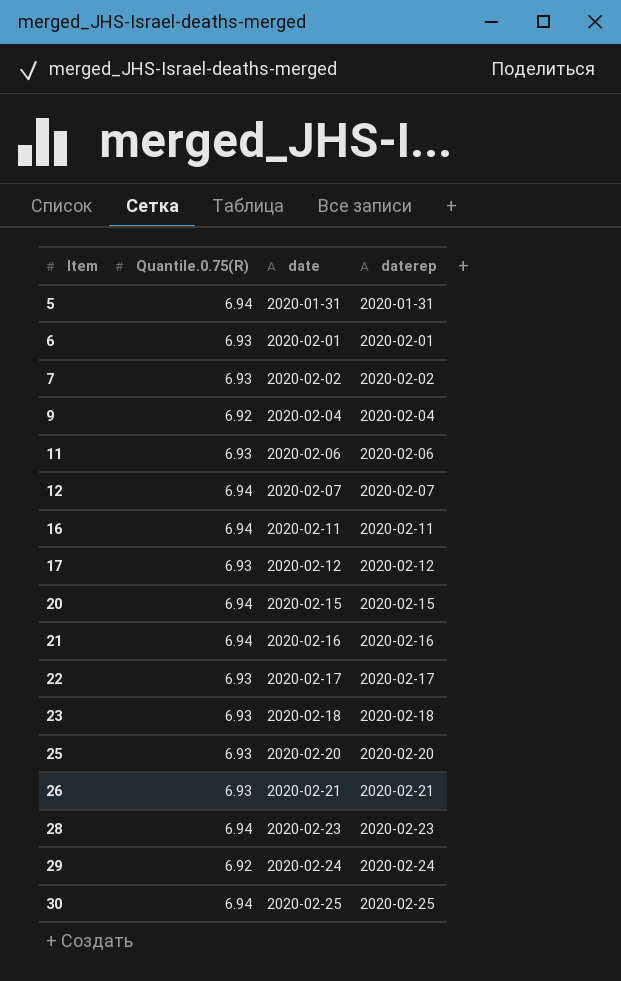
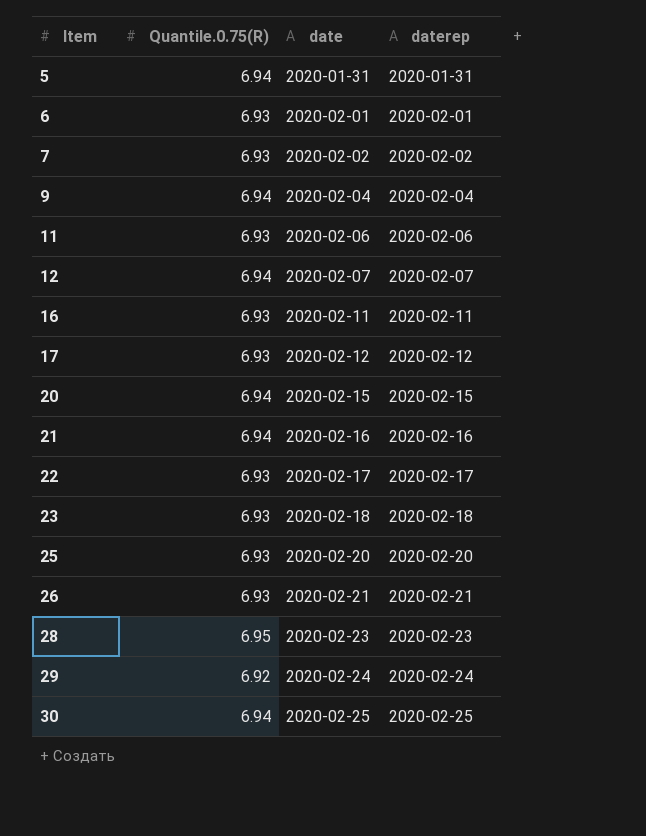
9 | Quantile.0.75(R): 6.92 -> 6.94
16 | Quantile.0.75(R): 6.94 -> 6.93
28 | Quantile.0.75(R): 6.94 -> 6.95

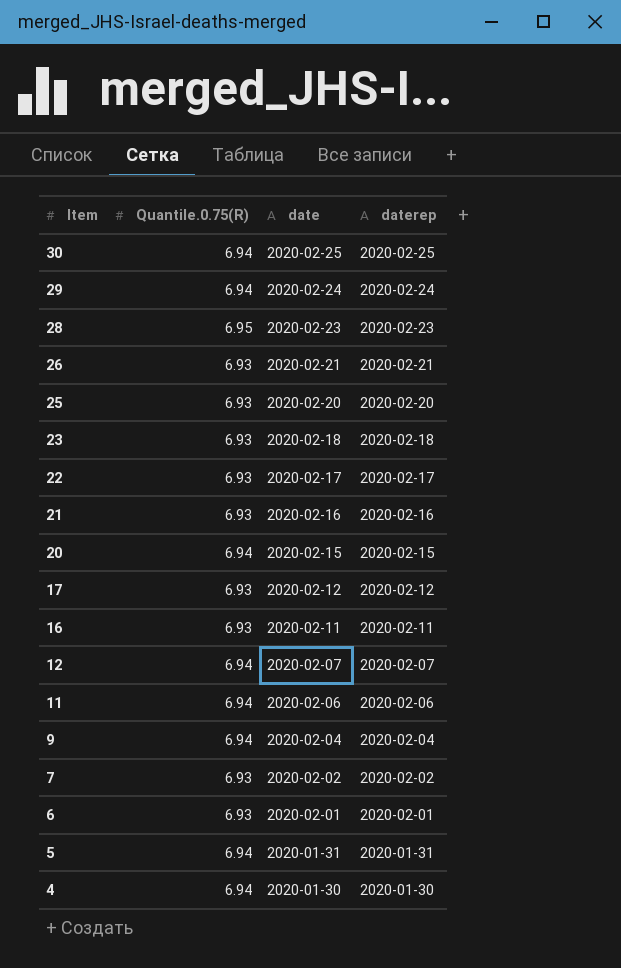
row order: Item ascending -> Item descending
29 | Quantile.0.75(R): 6.92 -> 6.94
21 | Quantile.0.75(R): 6.94 -> 6.93
11 | Quantile.0.75(R): 6.93 -> 6.94
row 4: none -> 6.94 | 2020-01-30 | 2020-01-30

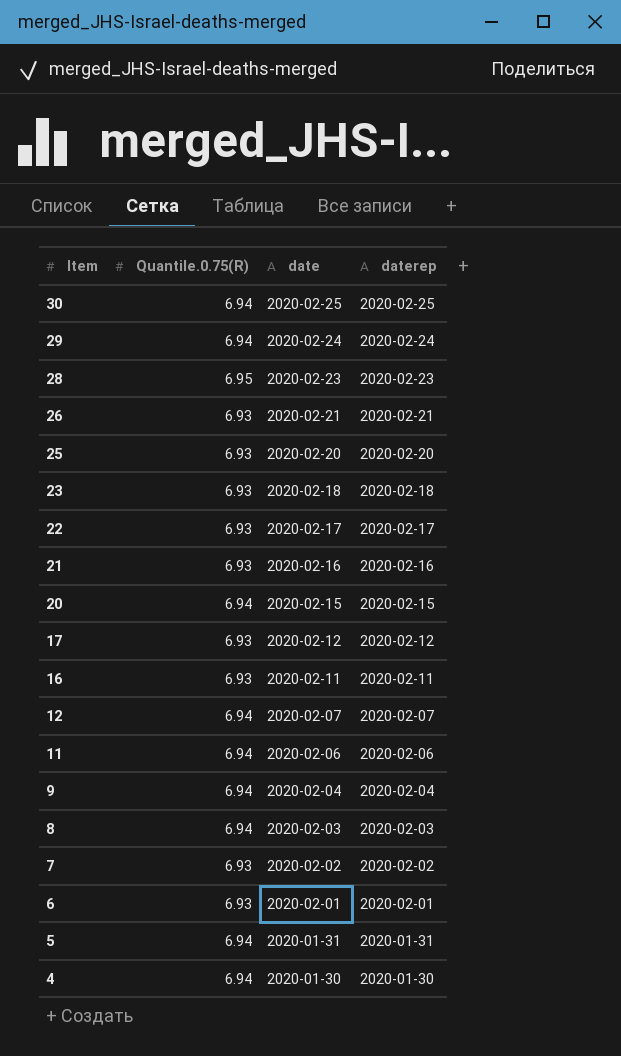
row 8: none -> 6.94 | 2020-02-03 | 2020-02-03

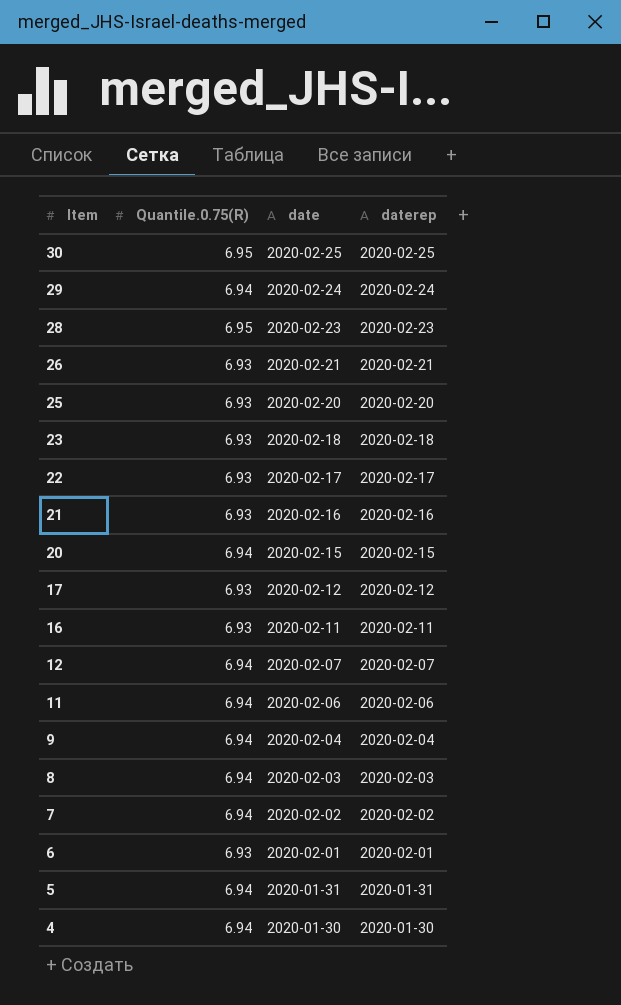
30 | Quantile.0.75(R): 6.94 -> 6.95
7 | Quantile.0.75(R): 6.93 -> 6.94

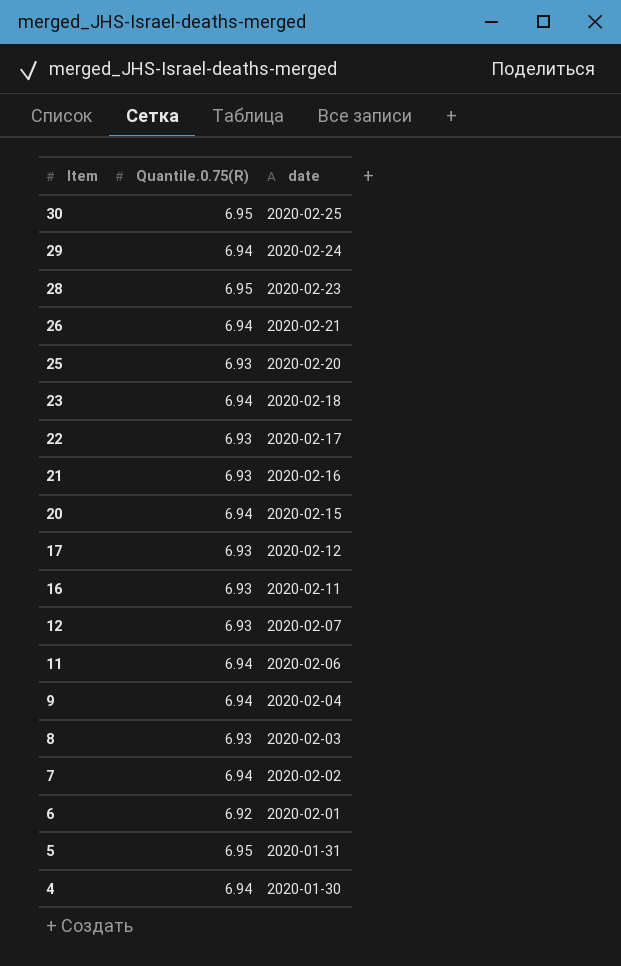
column daterep | position: 4 -> none
26 | Quantile.0.75(R): 6.93 -> 6.94
23 | Quantile.0.75(R): 6.93 -> 6.94
12 | Quantile.0.75(R): 6.94 -> 6.93
8 | Quantile.0.75(R): 6.94 -> 6.93
6 | Quantile.0.75(R): 6.93 -> 6.92
5 | Quantile.0.75(R): 6.94 -> 6.95

